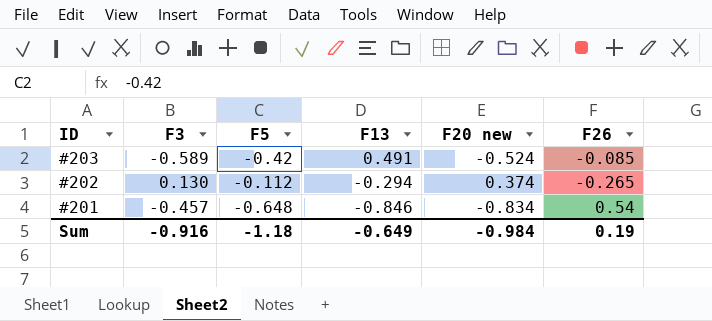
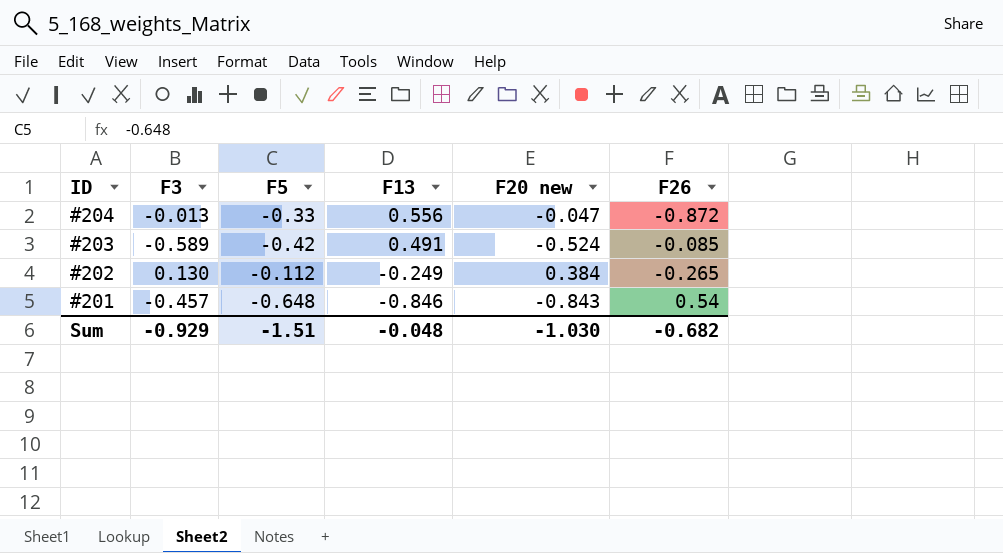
row #204: none -> -0.013 | -0.33 | 0.556 | -0.047 | -0.872
#202 | F13: -0.294 -> -0.249
#202 | F20 new: 0.374 -> 0.384
#201 | F20 new: -0.834 -> -0.843
Sum | F3: -0.916 -> -0.929
Sum | F5: -1.18 -> -1.51
Sum | F13: -0.649 -> -0.048
Sum | F20 new: -0.984 -> -1.030
Sum | F26: 0.19 -> -0.682

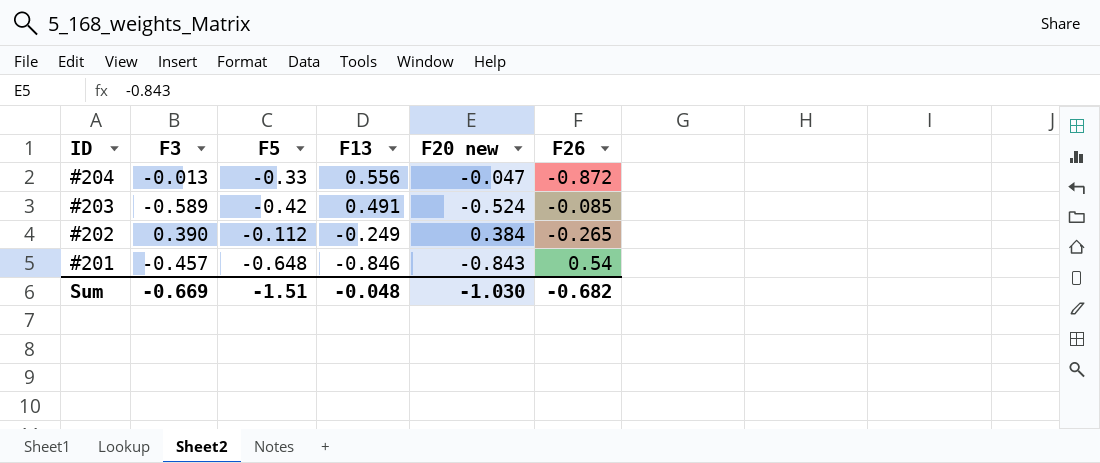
#202 | F3: 0.130 -> 0.390
Sum | F3: -0.929 -> -0.669

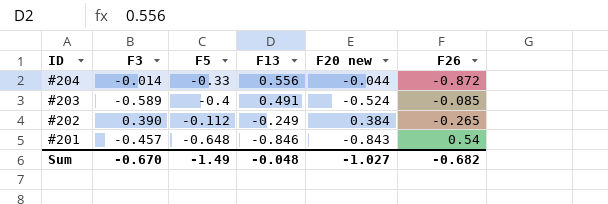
#204 | F3: -0.013 -> -0.014
#204 | F20 new: -0.047 -> -0.044
#203 | F5: -0.42 -> -0.4
Sum | F3: -0.669 -> -0.670
Sum | F5: -1.51 -> -1.49
Sum | F20 new: -1.030 -> -1.027

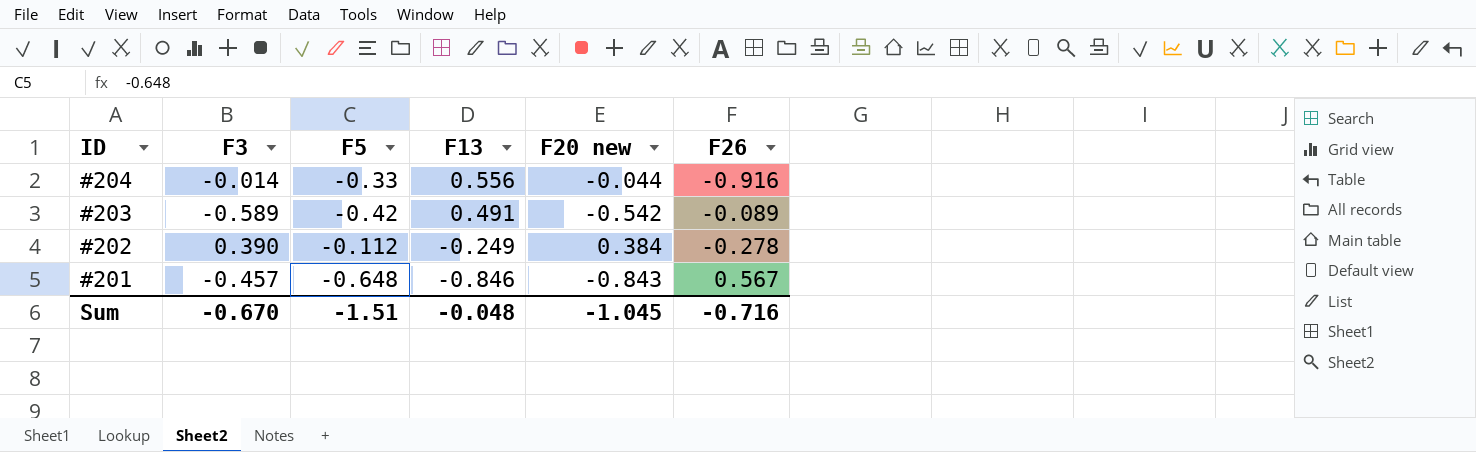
#204 | F26: -0.872 -> -0.916
#203 | F5: -0.4 -> -0.42
#203 | F20 new: -0.524 -> -0.542
#203 | F26: -0.085 -> -0.089
#202 | F26: -0.265 -> -0.278
#201 | F26: 0.54 -> 0.567
Sum | F5: -1.49 -> -1.51
Sum | F20 new: -1.027 -> -1.045
Sum | F26: -0.682 -> -0.716

